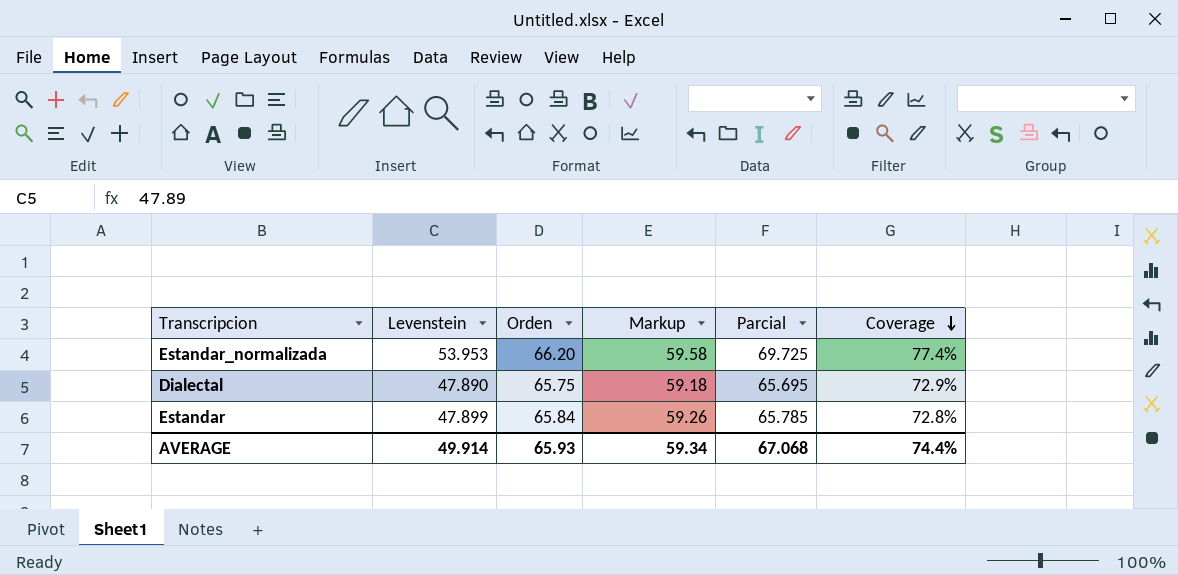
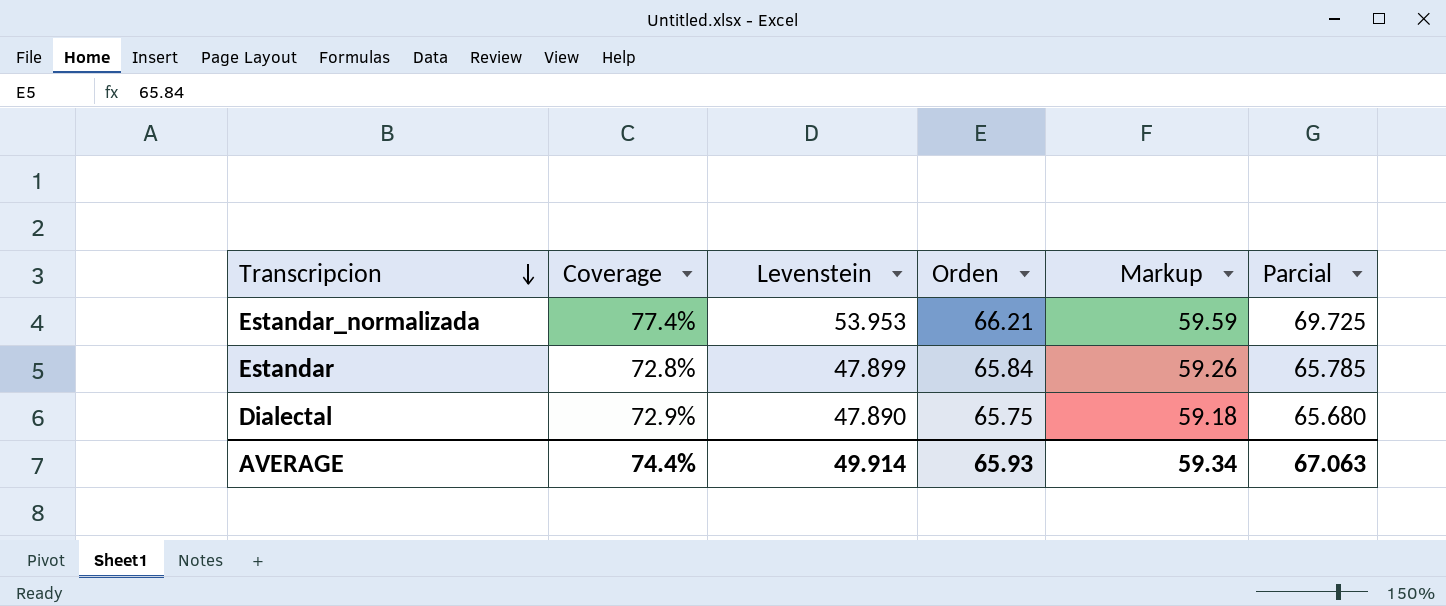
row order: Coverage descending -> Transcripcion descending
column Coverage | position: 6 -> 2
Estandar_normalizada | Orden: 66.20 -> 66.21
Estandar_normalizada | Markup: 59.58 -> 59.59
Dialectal | Parcial: 65.695 -> 65.680
AVERAGE | Parcial: 67.068 -> 67.063

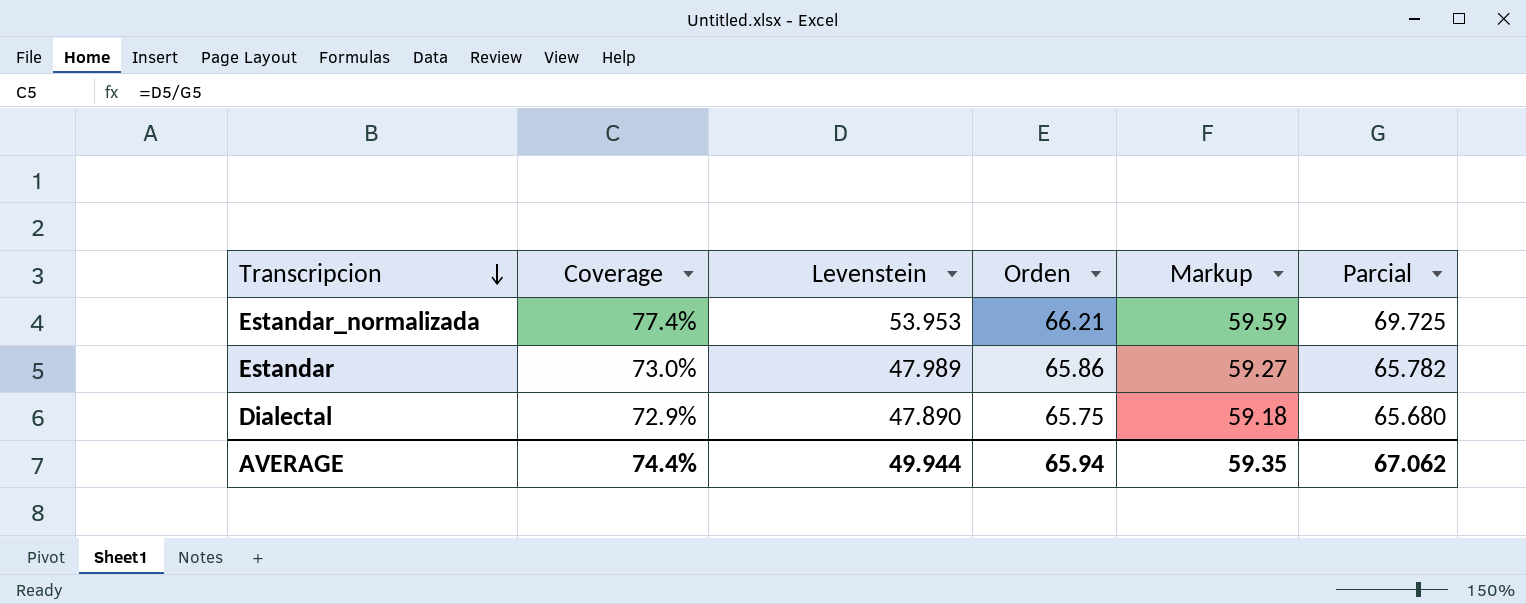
Estandar | Coverage: 72.8% -> 73.0%
Estandar | Levenstein: 47.899 -> 47.989
Estandar | Orden: 65.84 -> 65.86
Estandar | Markup: 59.26 -> 59.27
Estandar | Parcial: 65.785 -> 65.782
AVERAGE | Levenstein: 49.914 -> 49.944
AVERAGE | Orden: 65.93 -> 65.94
AVERAGE | Markup: 59.34 -> 59.35
AVERAGE | Parcial: 67.063 -> 67.062

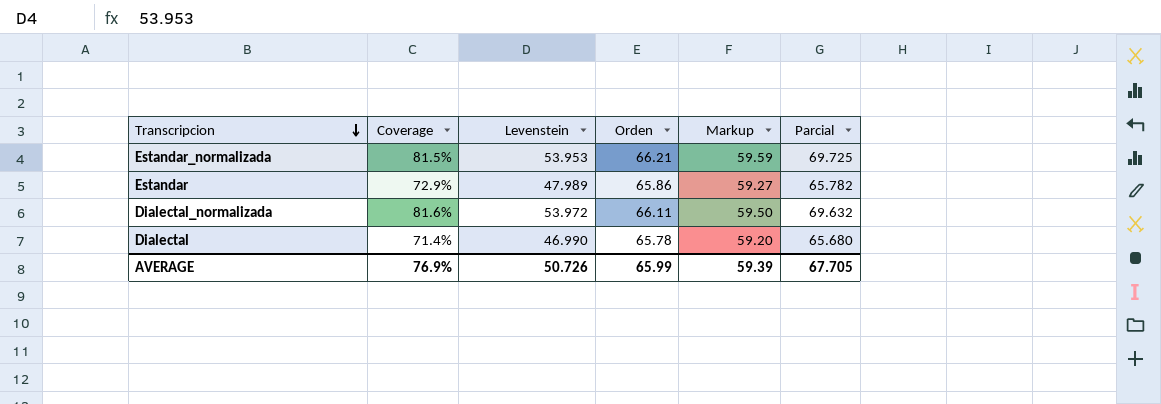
column Coverage | formula: [Levenstein] / [Parcial] -> [Levenstein] / [Orden]
row Dialectal_normalizada: none -> 81.6% | 53.972 | 66.11 | 59.50 | 69.632
Dialectal | Levenstein: 47.890 -> 46.990
Dialectal | Orden: 65.75 -> 65.78
Dialectal | Markup: 59.18 -> 59.20
AVERAGE | Coverage: 74.4% -> 76.9%
AVERAGE | Levenstein: 49.944 -> 50.726
AVERAGE | Orden: 65.94 -> 65.99
AVERAGE | Markup: 59.35 -> 59.39
AVERAGE | Parcial: 67.062 -> 67.705

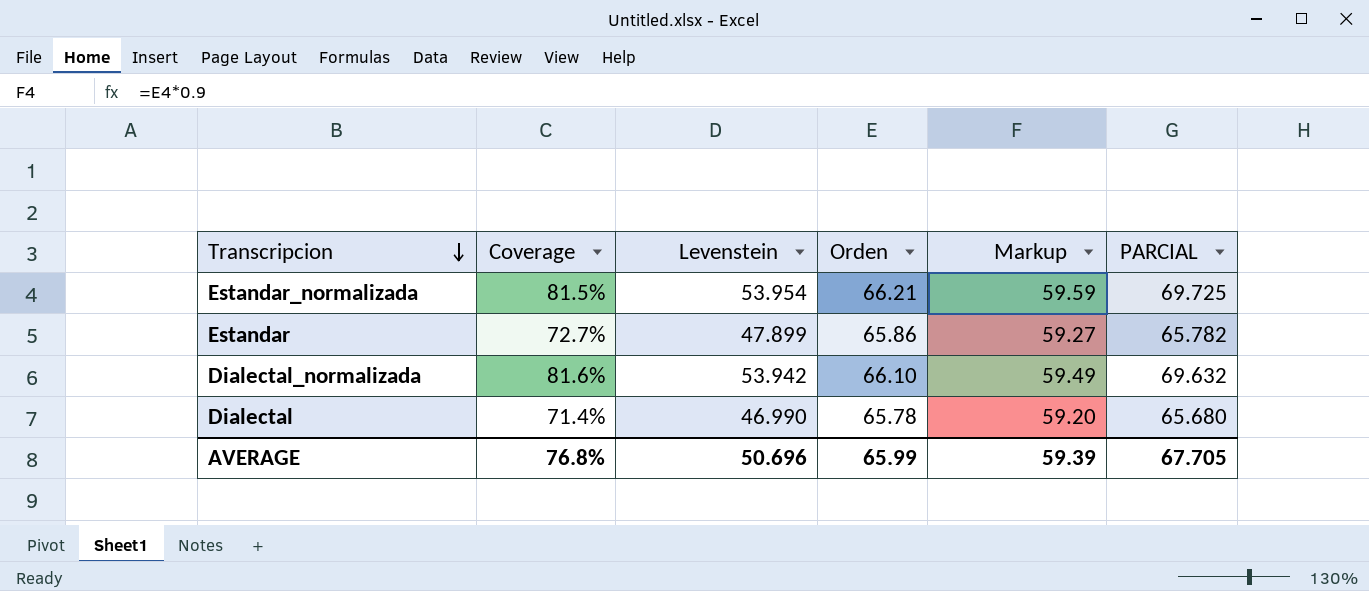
column name: Parcial -> PARCIAL
Estandar_normalizada | Levenstein: 53.953 -> 53.954
Estandar | Coverage: 72.9% -> 72.7%
Estandar | Levenstein: 47.989 -> 47.899
Dialectal_normalizada | Levenstein: 53.972 -> 53.942
Dialectal_normalizada | Orden: 66.11 -> 66.10
Dialectal_normalizada | Markup: 59.50 -> 59.49
AVERAGE | Coverage: 76.9% -> 76.8%
AVERAGE | Levenstein: 50.726 -> 50.696

